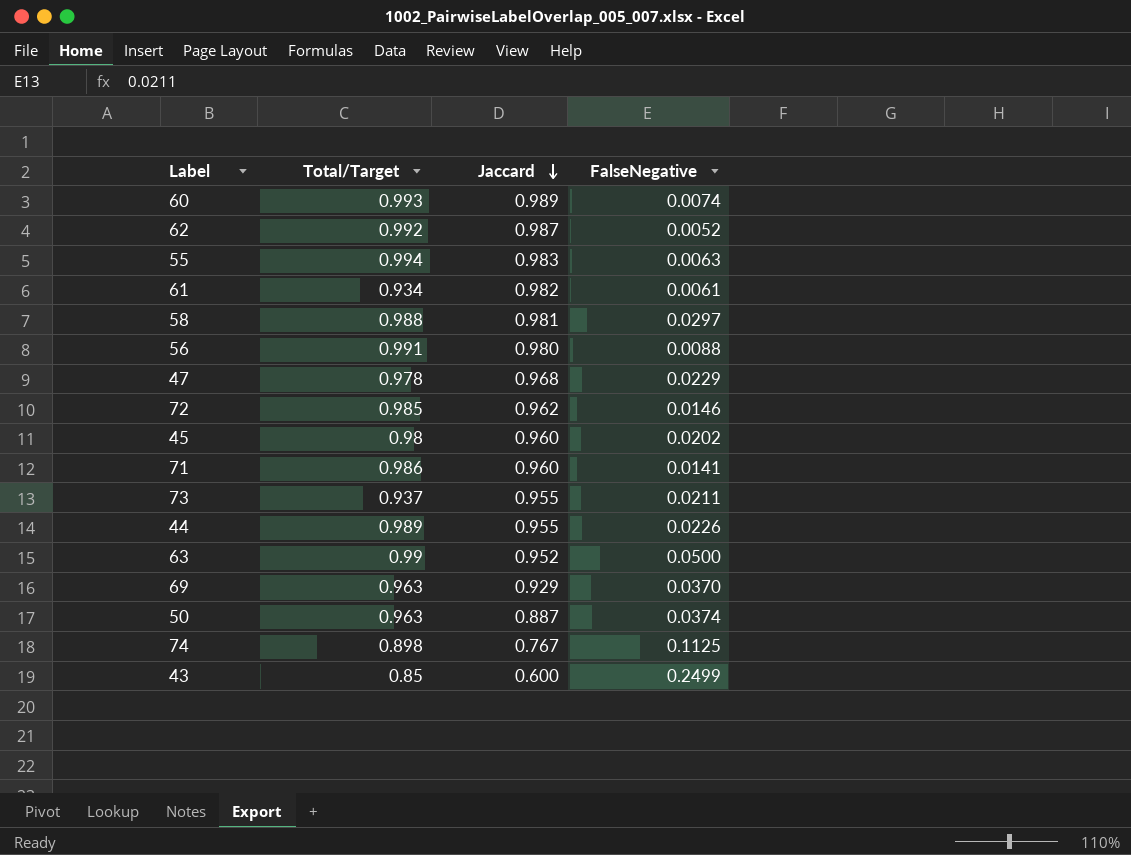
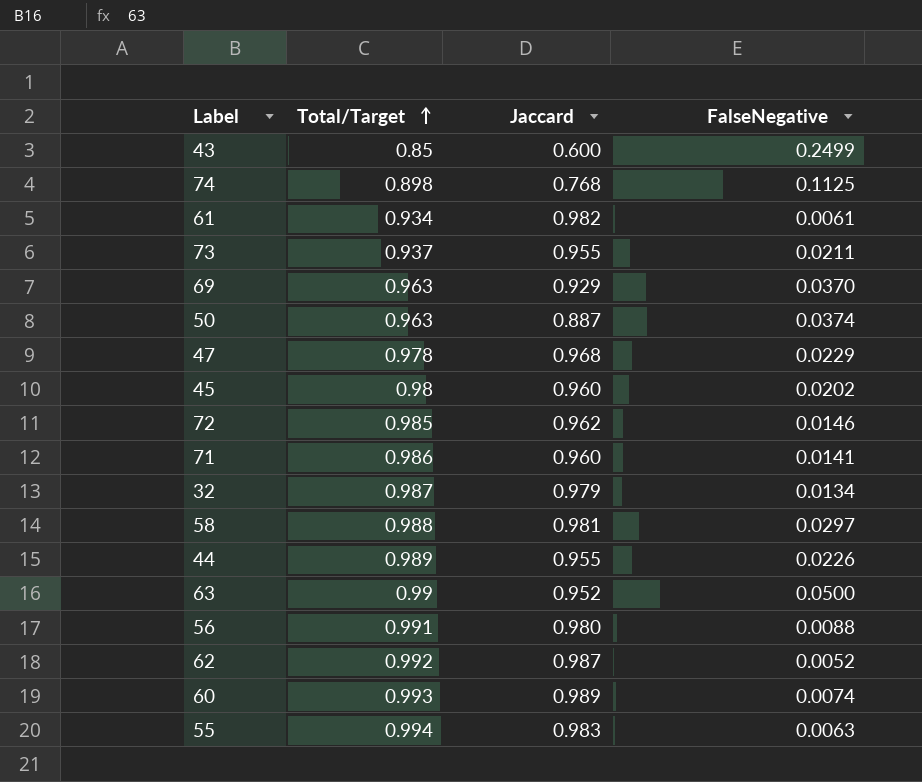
row order: Jaccard descending -> Total/Target ascending
74 | Jaccard: 0.767 -> 0.768
row 32: none -> 0.987 | 0.979 | 0.0134

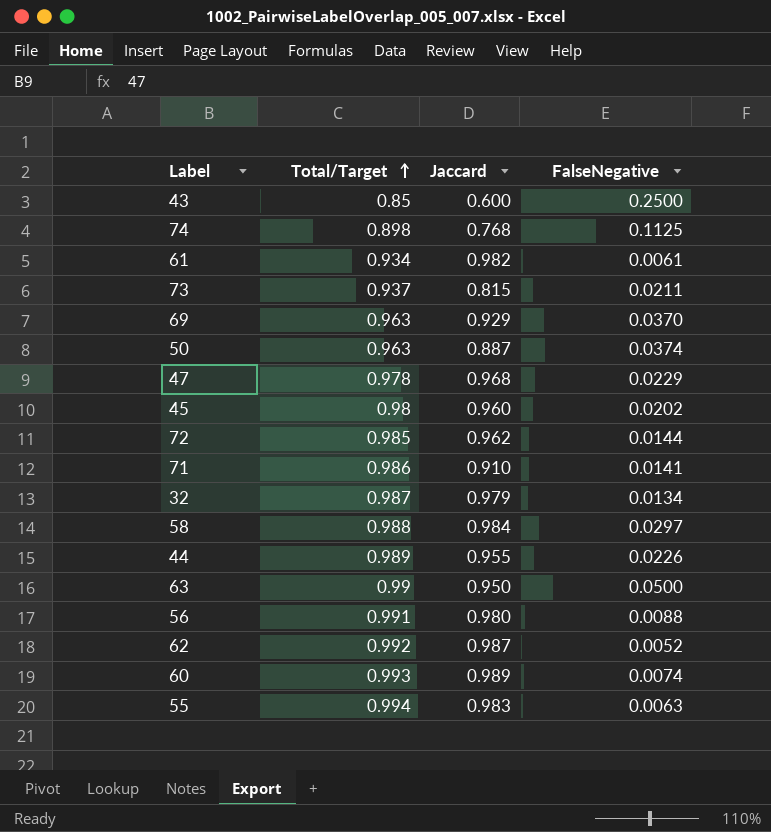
43 | FalseNegative: 0.2499 -> 0.2500
73 | Jaccard: 0.955 -> 0.815
72 | FalseNegative: 0.0146 -> 0.0144
71 | Jaccard: 0.960 -> 0.910
58 | Jaccard: 0.981 -> 0.984
63 | Jaccard: 0.952 -> 0.950

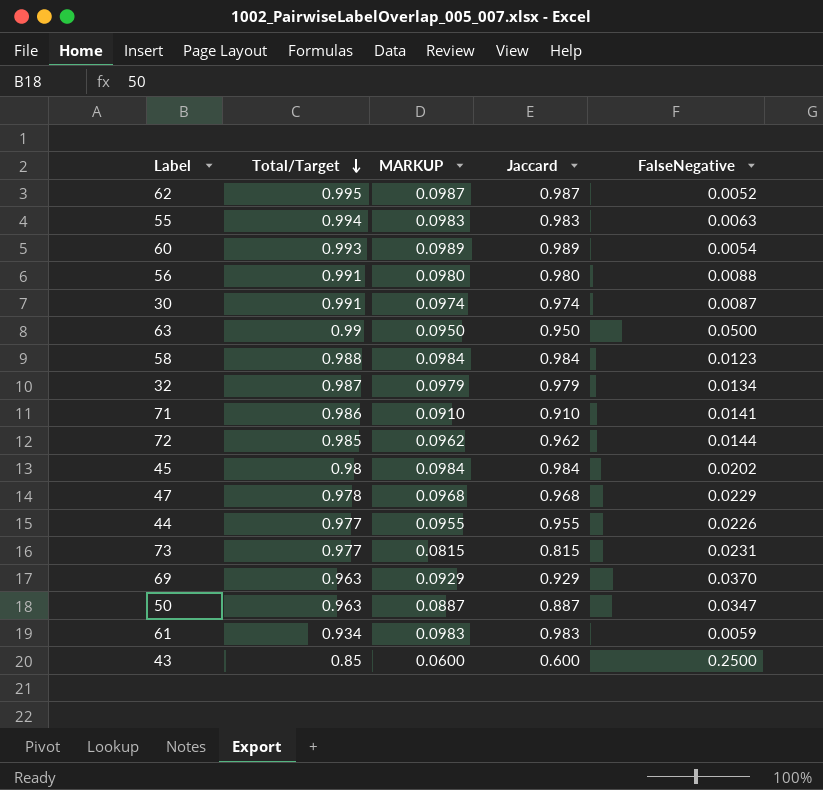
row order: Total/Target ascending -> Total/Target descending
column MARKUP | formula: none -> [Jaccard] * 0.1
row 74: 0.898 | 0.768 | 0.1125 -> none
62 | Total/Target: 0.992 -> 0.995
60 | FalseNegative: 0.0074 -> 0.0054
row 30: none -> 0.991 | 0.0974 | 0.974 | 0.0087
58 | FalseNegative: 0.0297 -> 0.0123
45 | Jaccard: 0.960 -> 0.984
44 | Total/Target: 0.989 -> 0.977
73 | Total/Target: 0.937 -> 0.977
73 | FalseNegative: 0.0211 -> 0.0231
50 | FalseNegative: 0.0374 -> 0.0347
61 | Jaccard: 0.982 -> 0.983
61 | FalseNegative: 0.0061 -> 0.0059

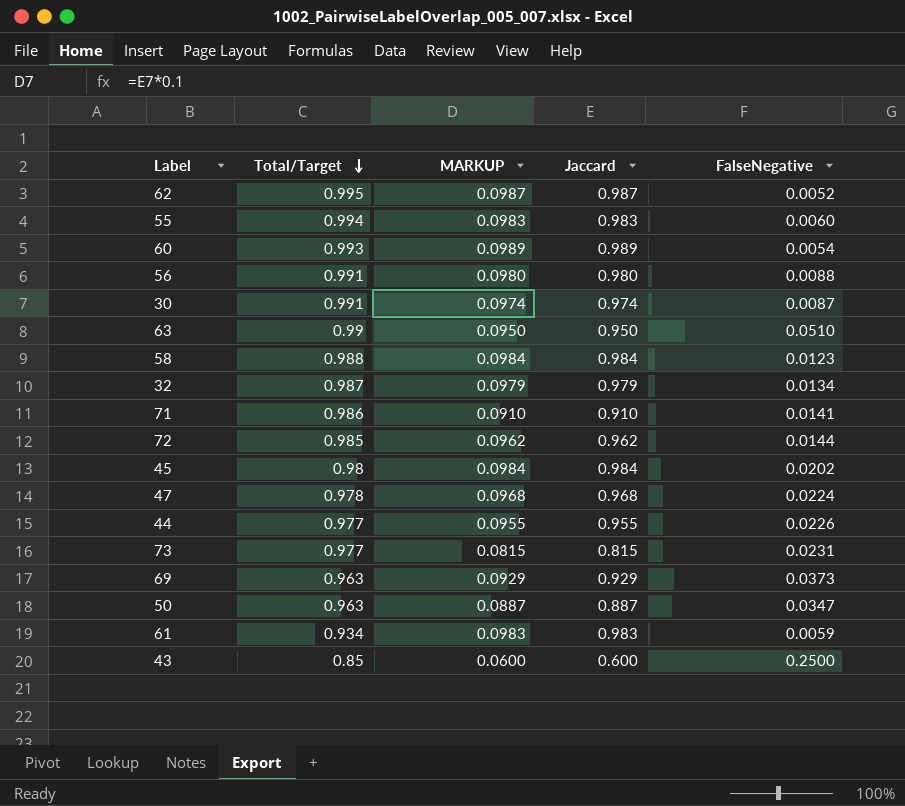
55 | FalseNegative: 0.0063 -> 0.0060
63 | FalseNegative: 0.0500 -> 0.0510
47 | FalseNegative: 0.0229 -> 0.0224
69 | FalseNegative: 0.0370 -> 0.0373

